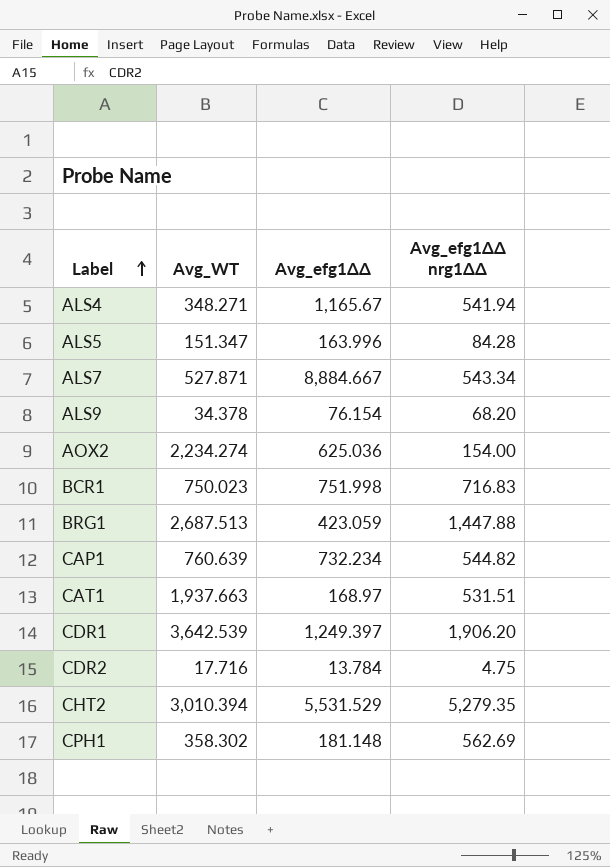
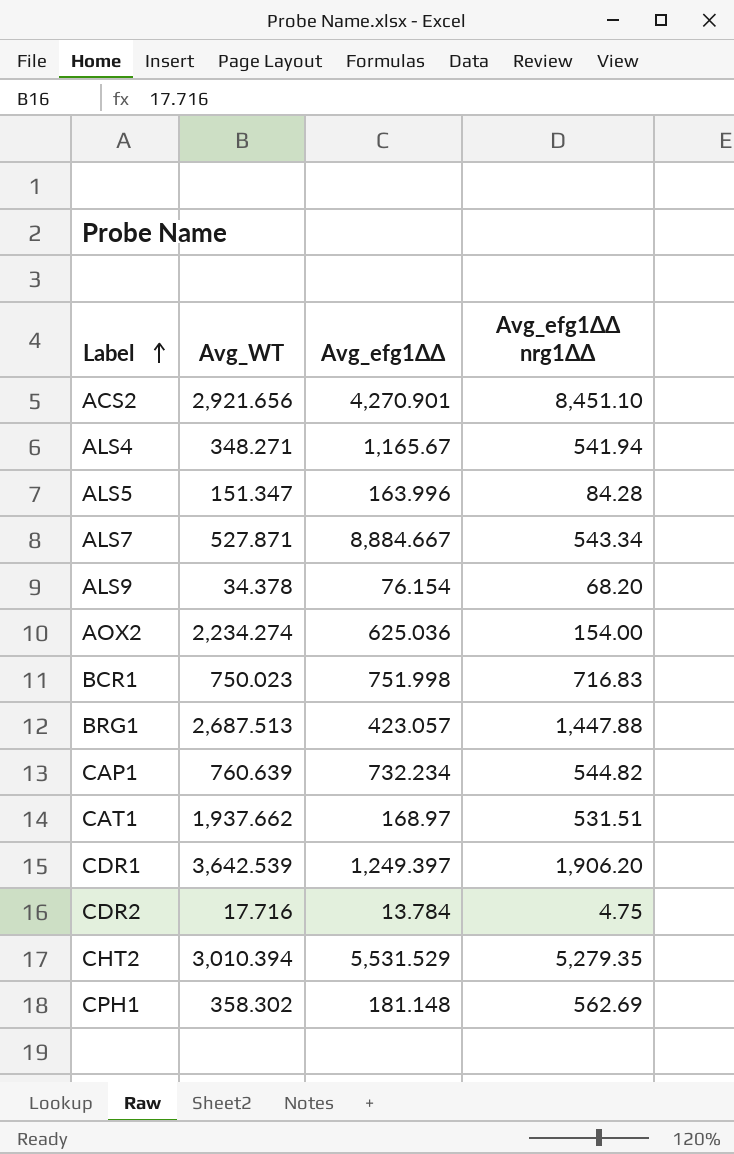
row ACS2: none -> 2,921.656 | 4,270.901 | 8,451.10
BRG1 | Avg_efg1ΔΔ: 423.059 -> 423.057
CAT1 | Avg_WT: 1,937.663 -> 1,937.662

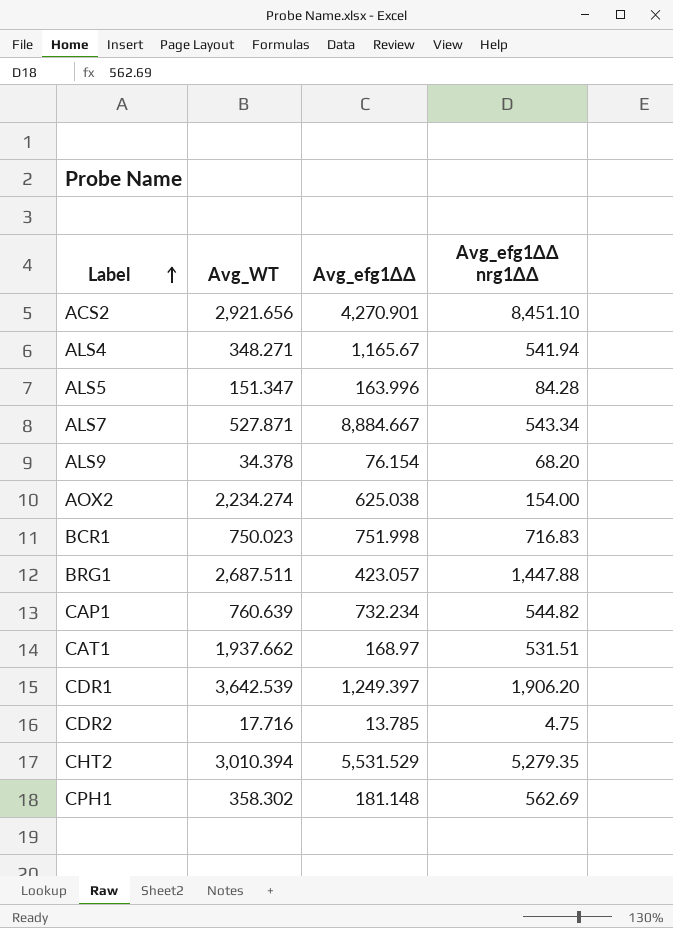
AOX2 | Avg_efg1ΔΔ: 625.036 -> 625.038
BRG1 | Avg_WT: 2,687.513 -> 2,687.511
CDR2 | Avg_efg1ΔΔ: 13.784 -> 13.785

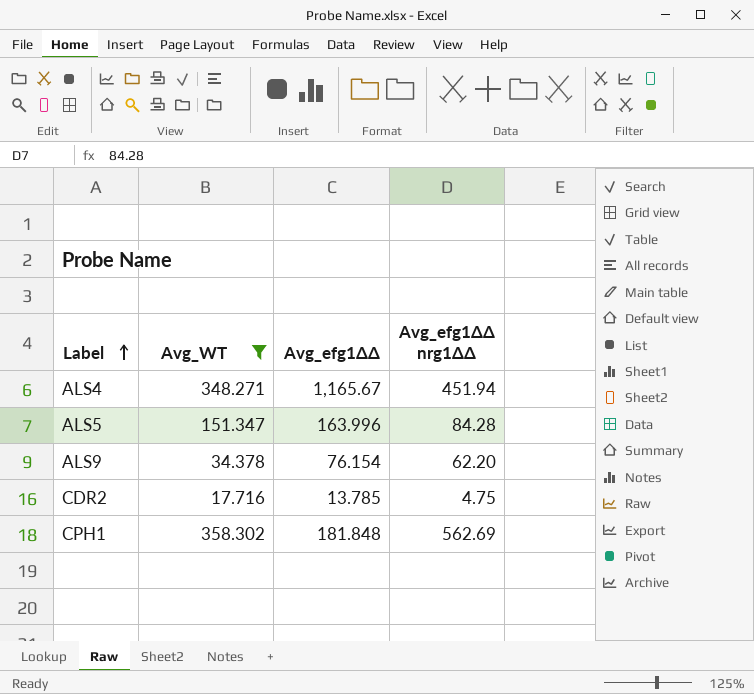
filter: none -> Avg_WT <= 358.302
ALS4 | Avg_efg1ΔΔ nrg1ΔΔ: 541.94 -> 451.94
ALS9 | Avg_efg1ΔΔ nrg1ΔΔ: 68.20 -> 62.20
CPH1 | Avg_efg1ΔΔ: 181.148 -> 181.848

